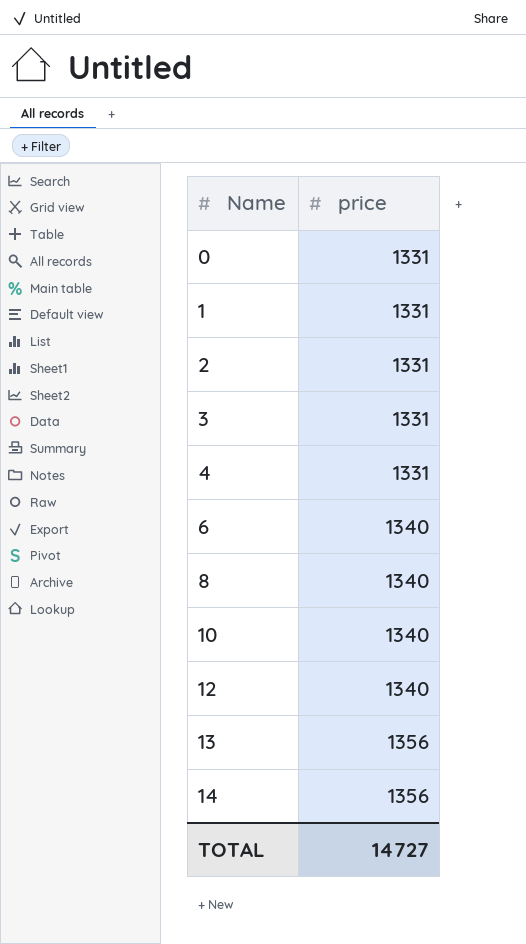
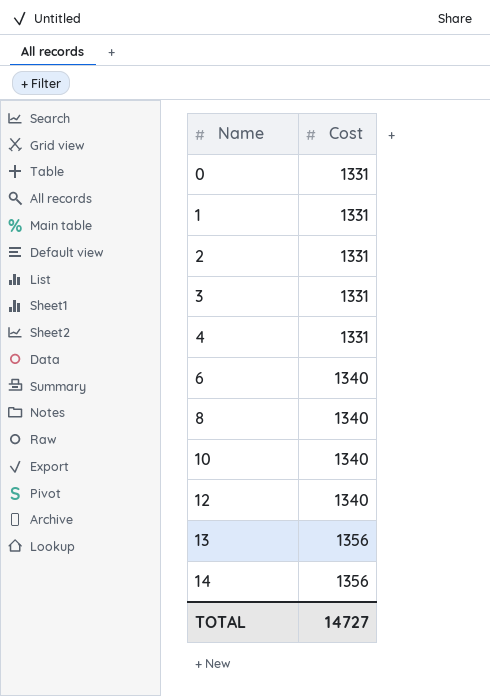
column name: price -> Cost

